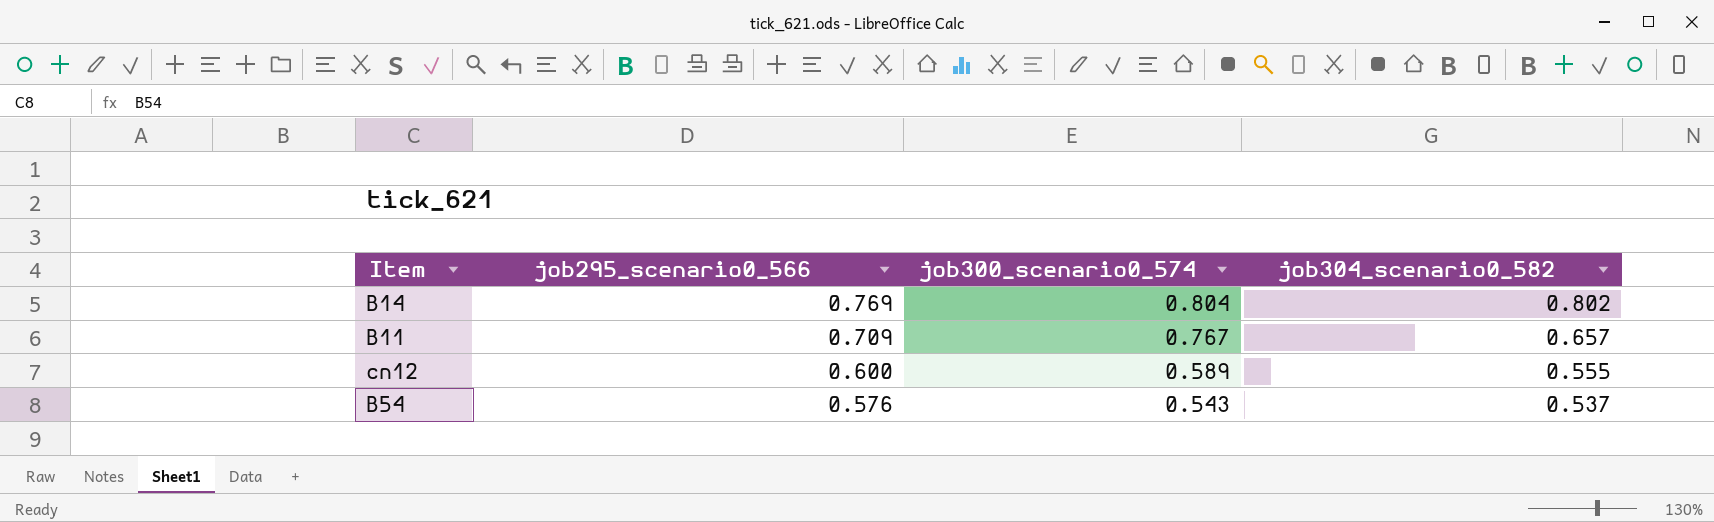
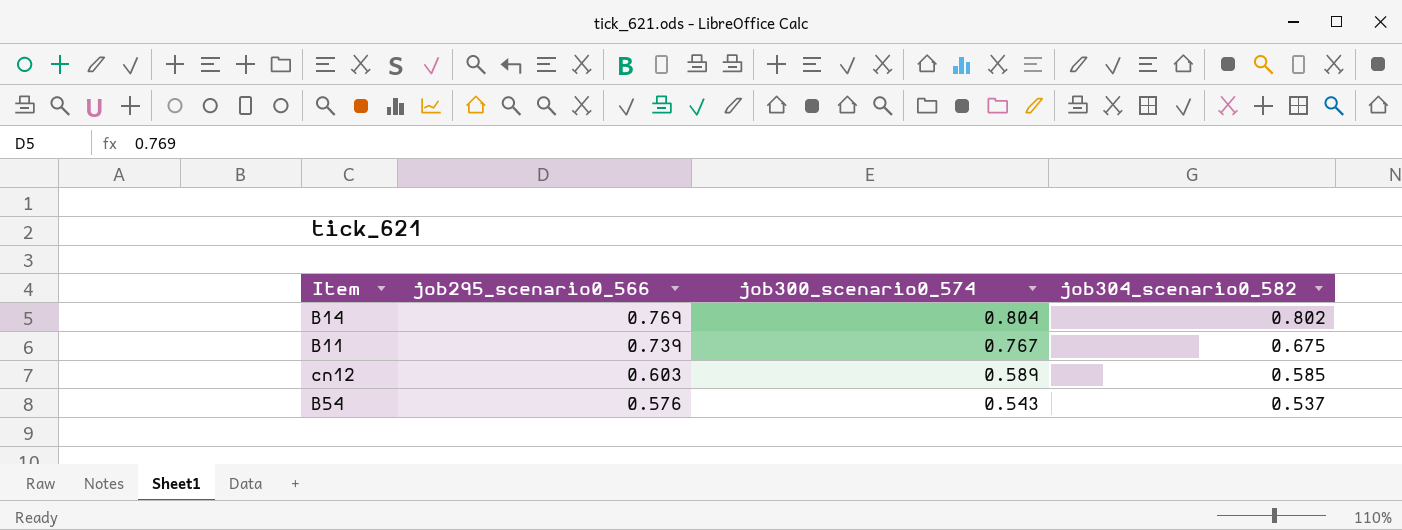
B11 | job295_scenario0_566: 0.709 -> 0.739
B11 | job304_scenario0_582: 0.657 -> 0.675
cn12 | job295_scenario0_566: 0.600 -> 0.603
cn12 | job304_scenario0_582: 0.555 -> 0.585

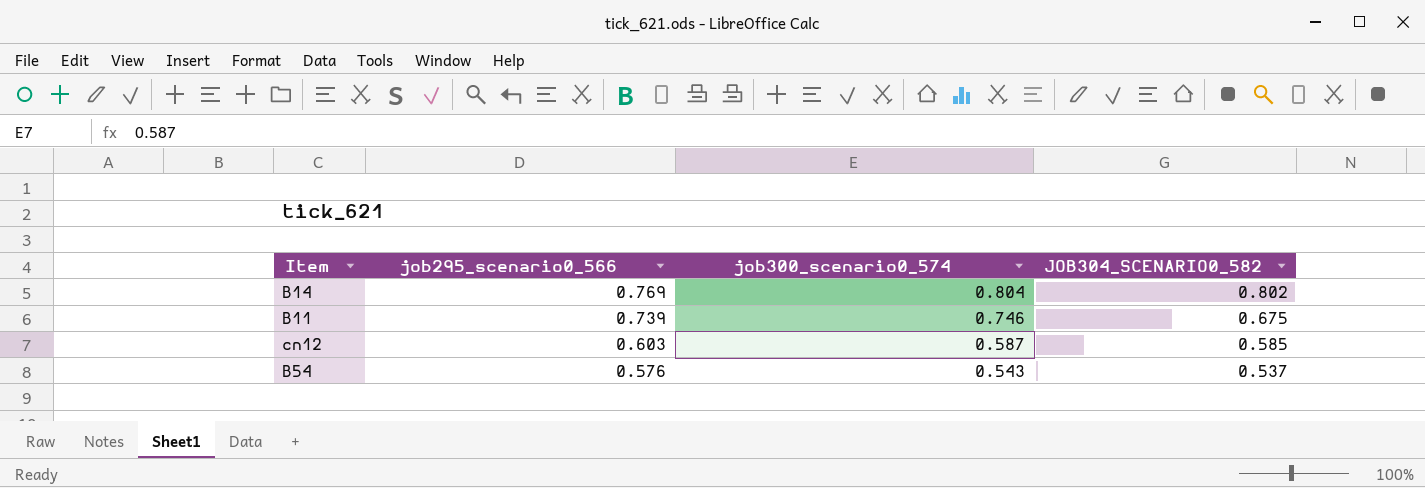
column name: job304_scenario0_582 -> JOB304_SCENARIO0_582
B11 | job300_scenario0_574: 0.767 -> 0.746
cn12 | job300_scenario0_574: 0.589 -> 0.587

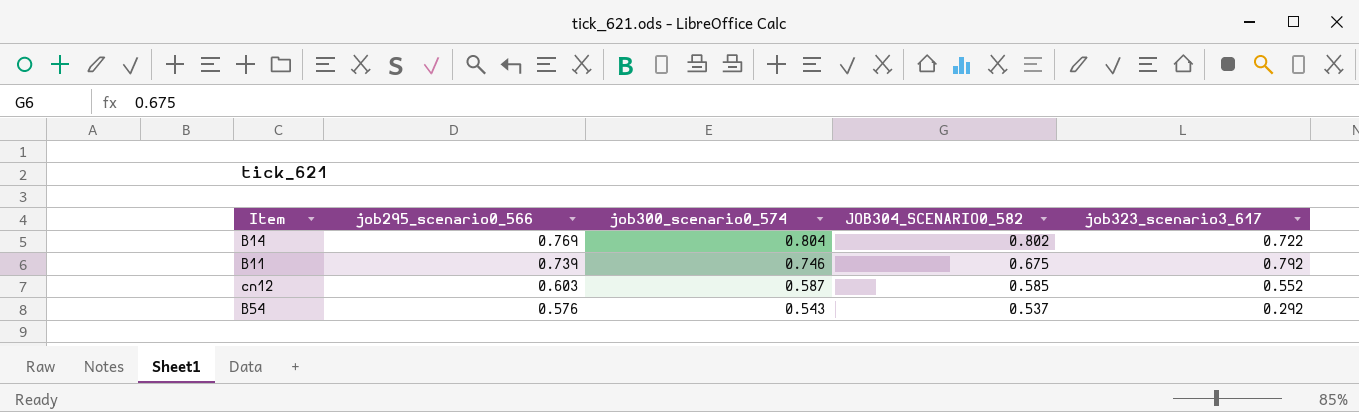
column job323_scenario3_617 | position: none -> 5

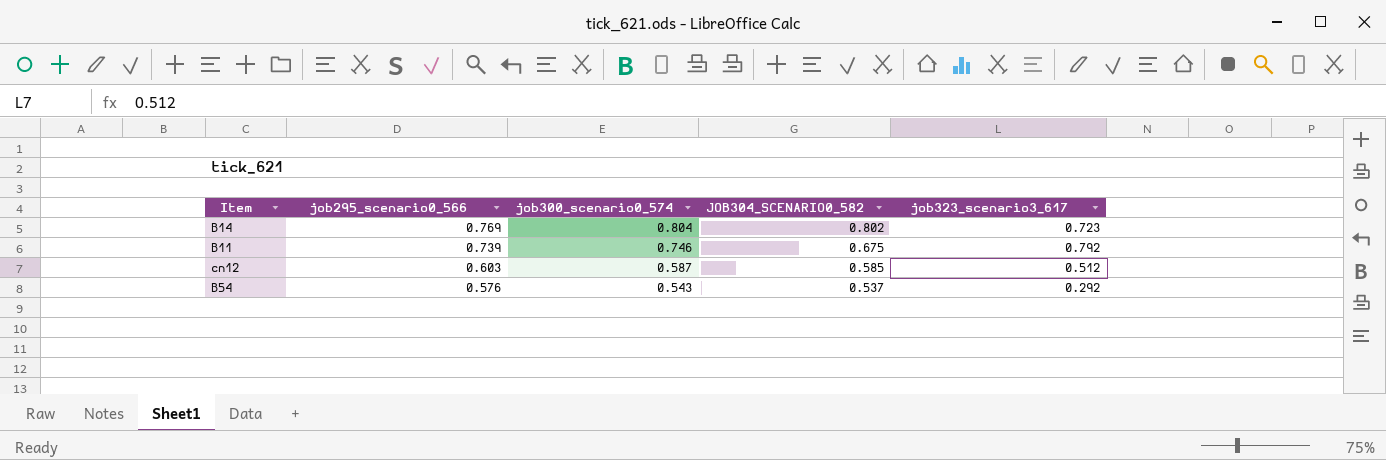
B14 | job323_scenario3_617: 0.722 -> 0.723
cn12 | job323_scenario3_617: 0.552 -> 0.512

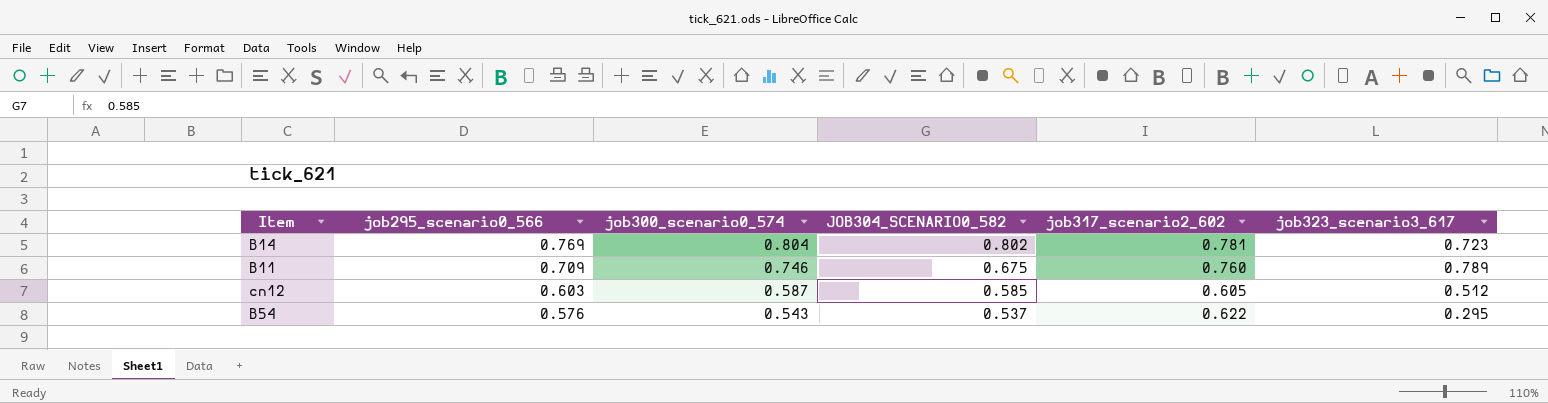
column job317_scenario2_602 | position: none -> 5
B11 | job295_scenario0_566: 0.739 -> 0.709
B11 | job323_scenario3_617: 0.792 -> 0.789
B54 | job323_scenario3_617: 0.292 -> 0.295

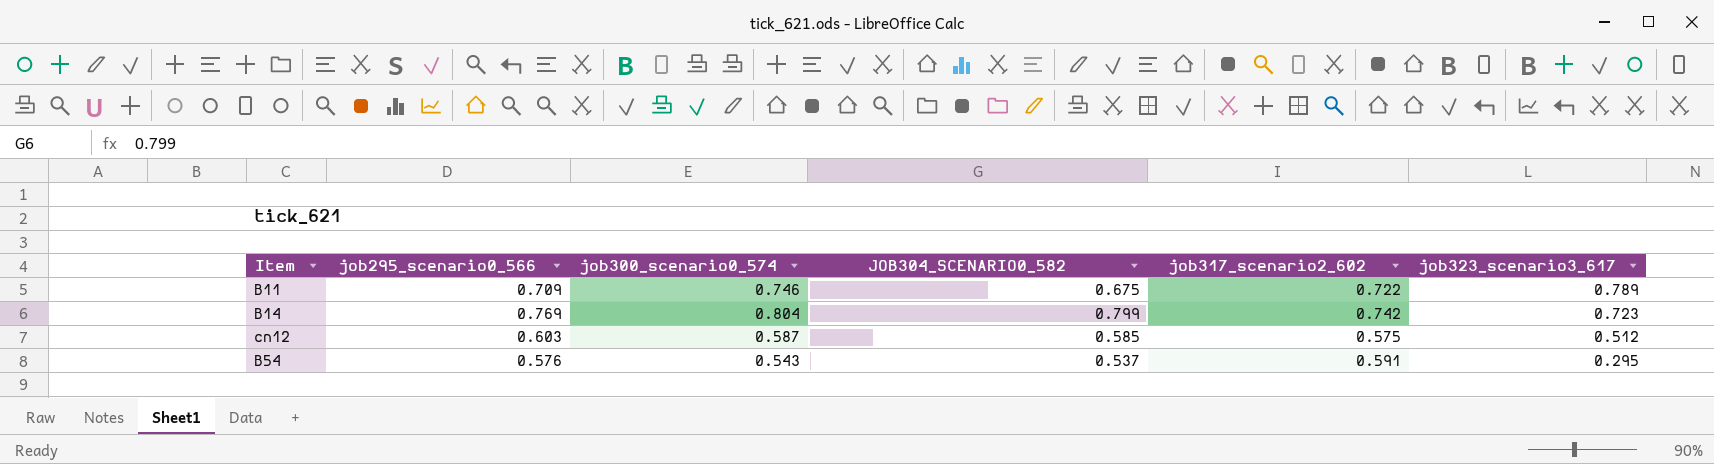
row order: job295_scenario0_566 descending -> job323_scenario3_617 descending
B11 | job317_scenario2_602: 0.760 -> 0.722
B14 | JOB304_SCENARIO0_582: 0.802 -> 0.799
B14 | job317_scenario2_602: 0.781 -> 0.742
cn12 | job317_scenario2_602: 0.605 -> 0.575
B54 | job317_scenario2_602: 0.622 -> 0.591

